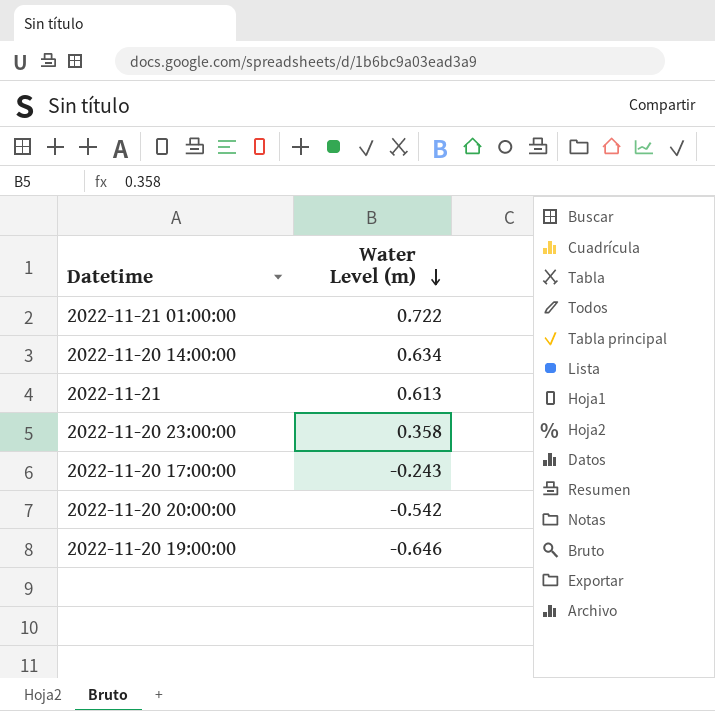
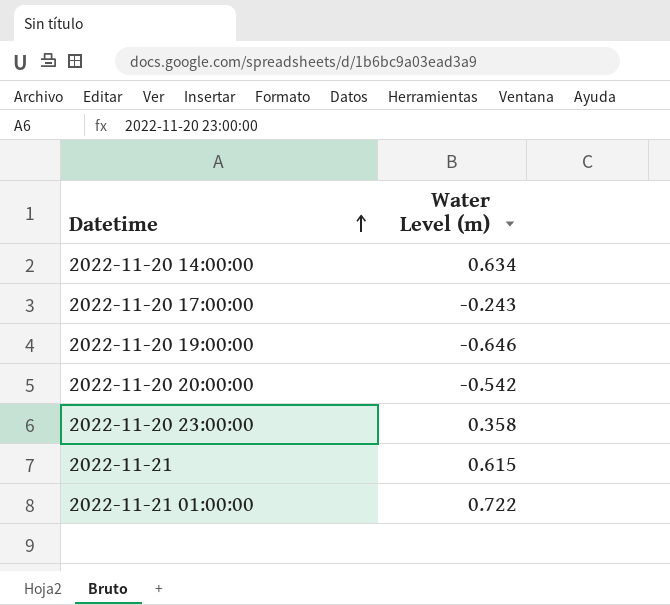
row order: Water Level (m) descending -> Datetime ascending
2022-11-21 | Water Level (m): 0.613 -> 0.615

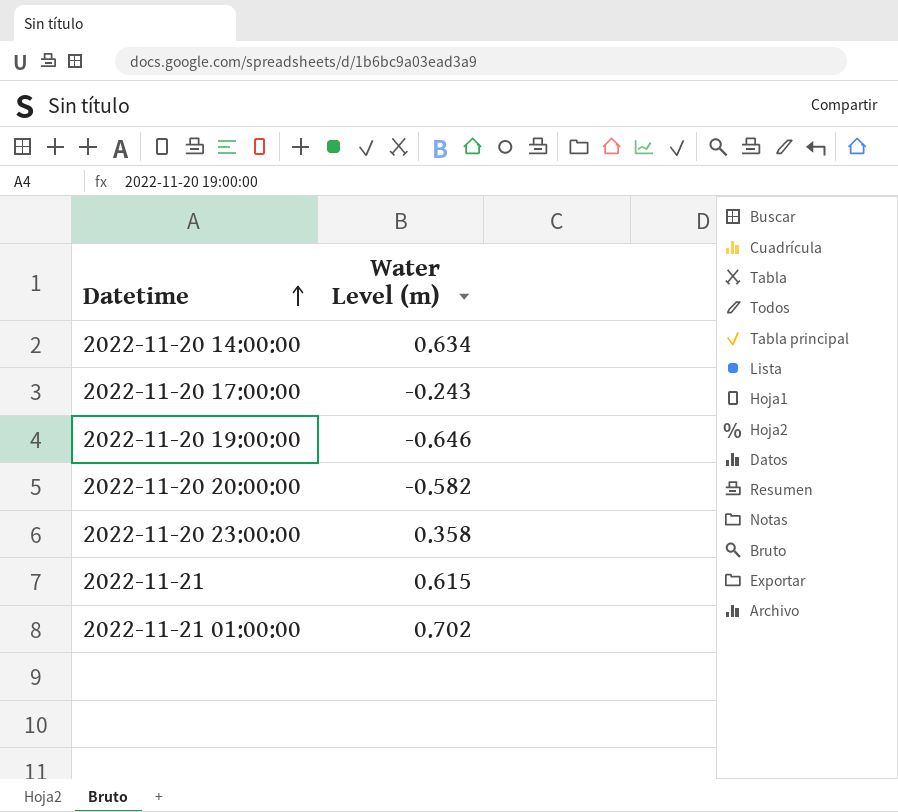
2022-11-20 20:00:00 | Water Level (m): -0.542 -> -0.582
2022-11-21 01:00:00 | Water Level (m): 0.722 -> 0.702

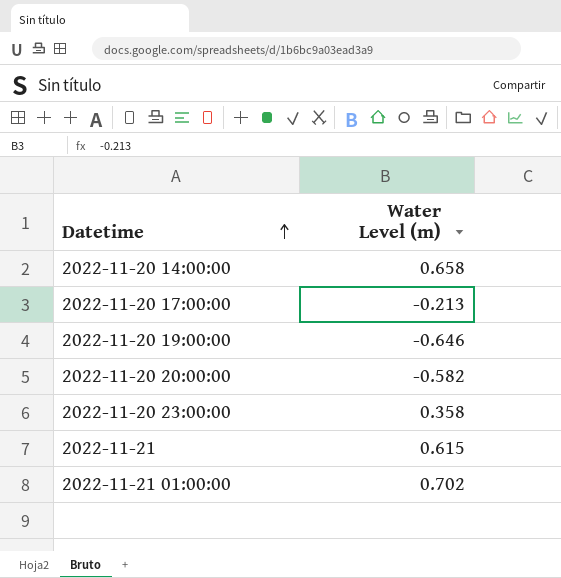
2022-11-20 14:00:00 | Water Level (m): 0.634 -> 0.658
2022-11-20 17:00:00 | Water Level (m): -0.243 -> -0.213

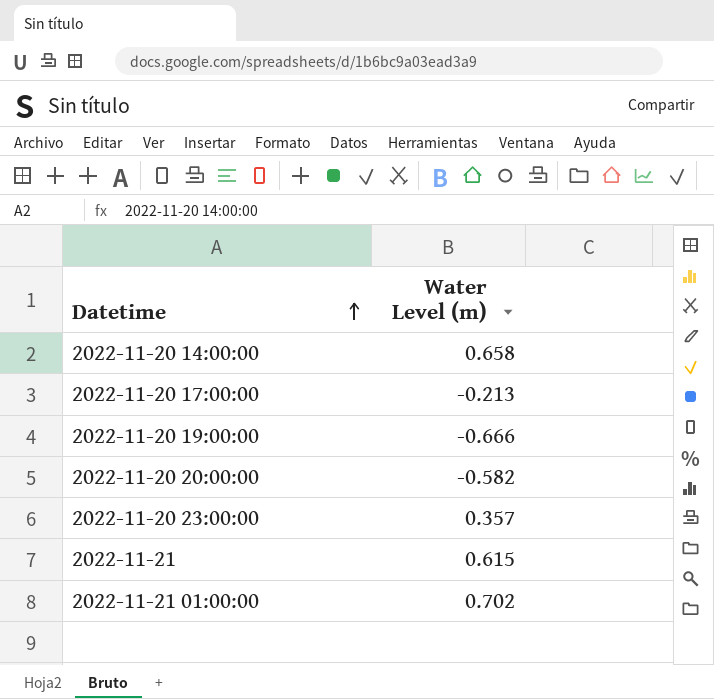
2022-11-20 19:00:00 | Water Level (m): -0.646 -> -0.666
2022-11-20 23:00:00 | Water Level (m): 0.358 -> 0.357

